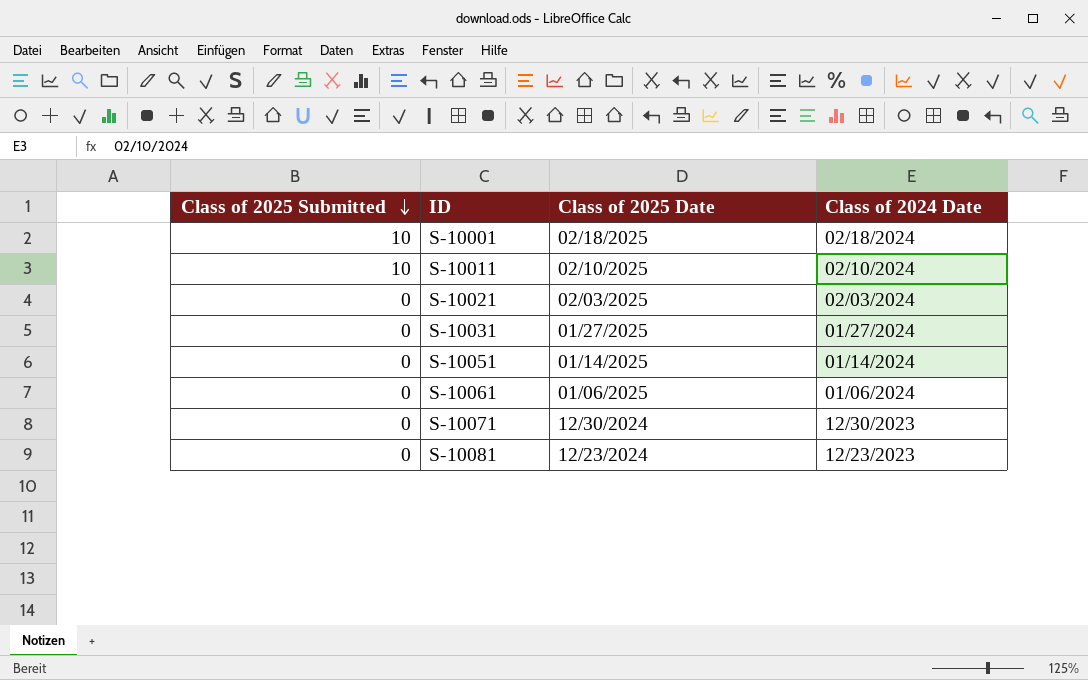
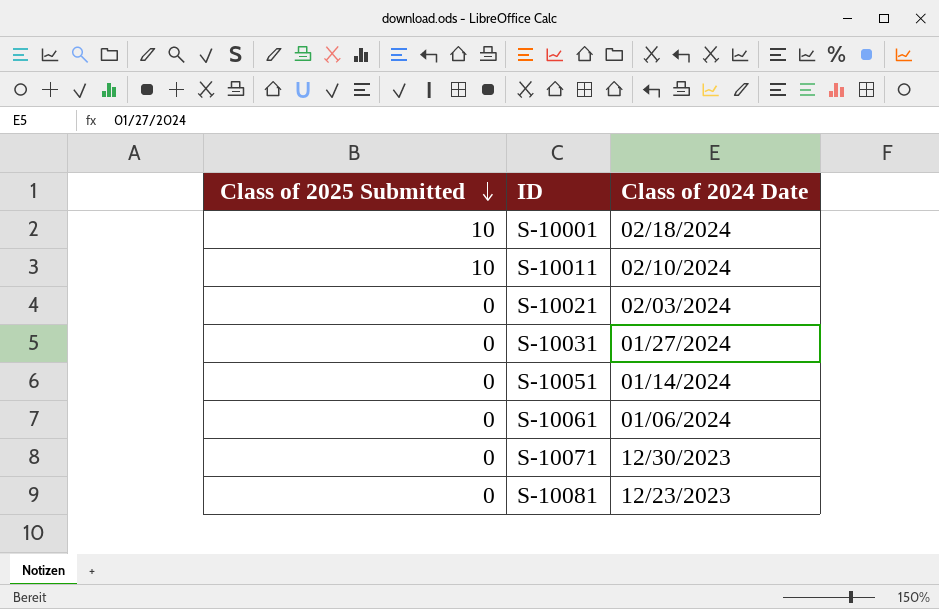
column Class of 2025 Date | position: 3 -> none

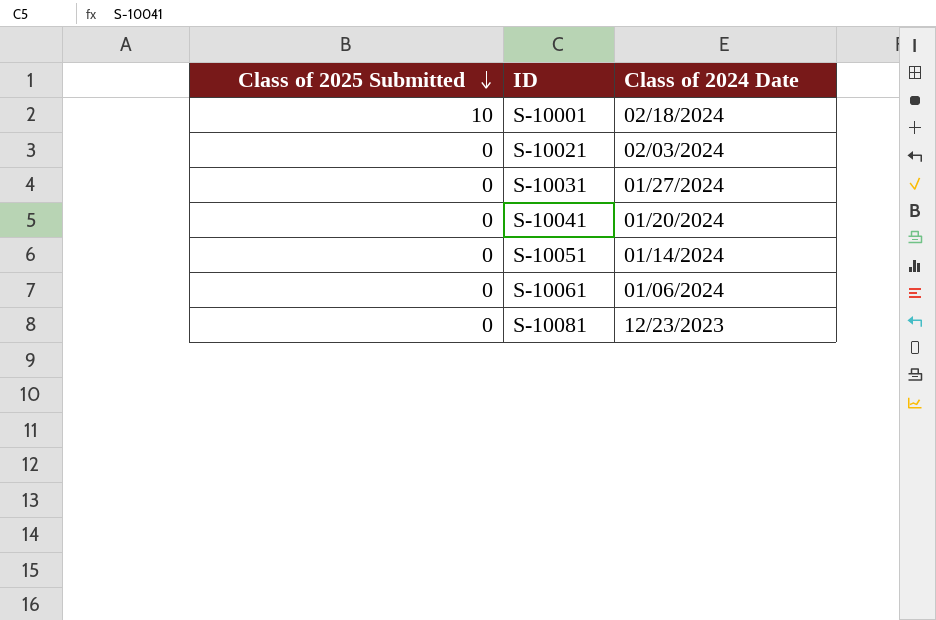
row S-10011: 10 | 02/10/2024 -> none
row S-10071: 0 | 12/30/2023 -> none
row S-10041: none -> 0 | 01/20/2024

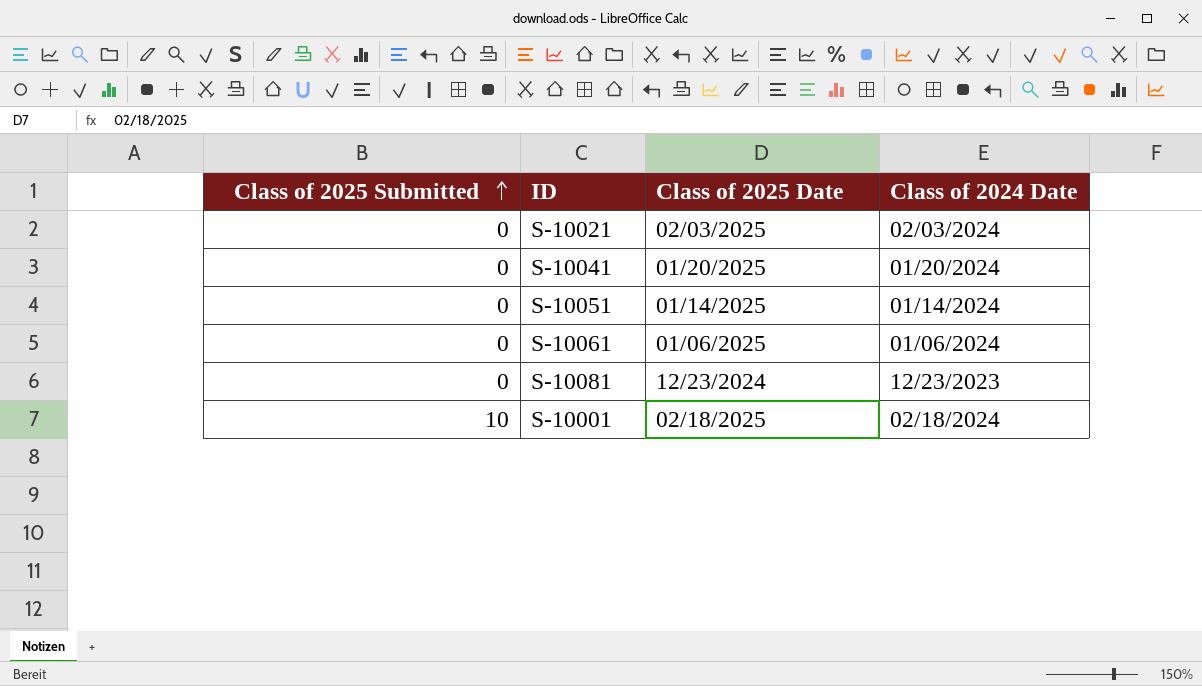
row order: Class of 2025 Submitted descending -> Class of 2025 Submitted ascending
column Class of 2025 Date | position: none -> 3
row S-10031: 0 | 01/27/2024 -> none

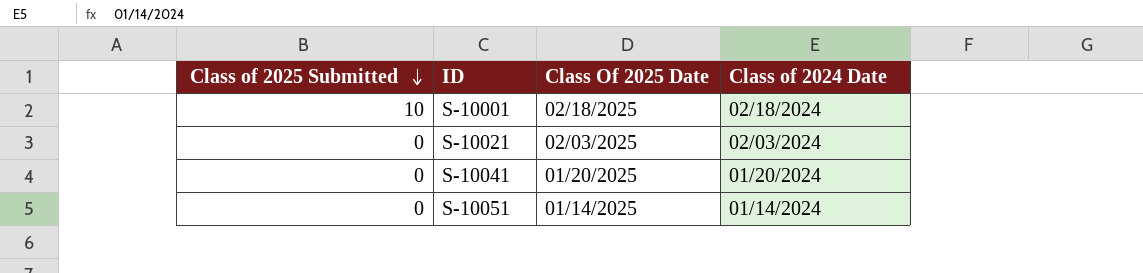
row order: Class of 2025 Submitted ascending -> Class of 2025 Submitted descending
column name: Class of 2025 Date -> Class Of 2025 Date
row S-10061: 0 | 01/06/2025 | 01/06/2024 -> none
row S-10081: 0 | 12/23/2024 | 12/23/2023 -> none

